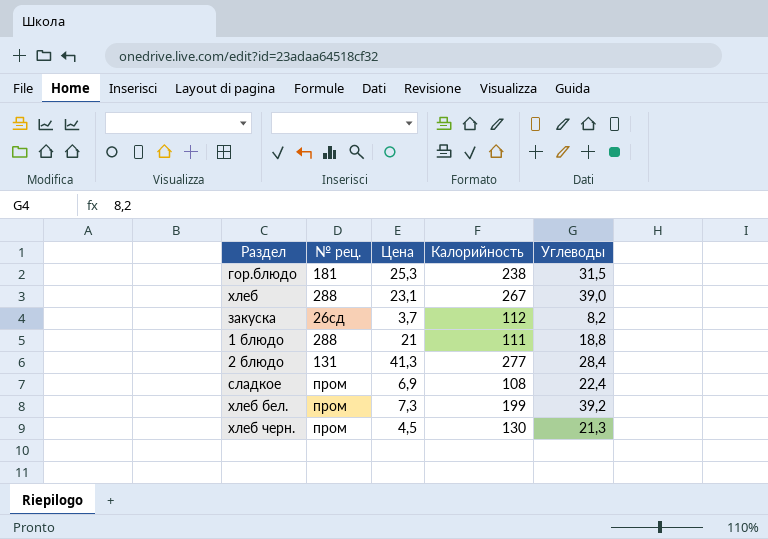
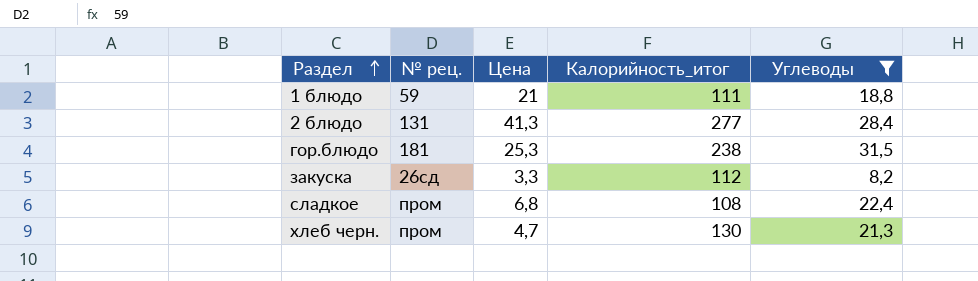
filter: none -> Углеводы <= 31,5
row order: none -> Раздел ascending
column name: Калорийность -> Калорийность_итог
1 блюдо | № рец.: 288 -> 59
закуска | Цена: 3,7 -> 3,3
сладкое | Цена: 6,9 -> 6,8
хлеб черн. | Цена: 4,5 -> 4,7

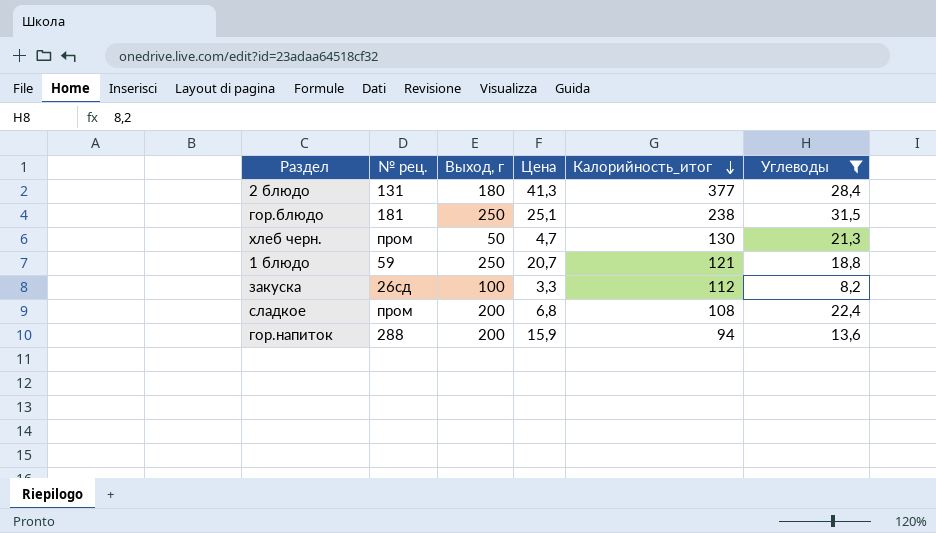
row order: Раздел ascending -> Калорийность_итог descending
column Выход, г | position: none -> 3
2 блюдо | Калорийность_итог: 277 -> 377
гор.блюдо | Цена: 25,3 -> 25,1
1 блюдо | Цена: 21 -> 20,7
1 блюдо | Калорийность_итог: 111 -> 121
row гор.напиток: none -> 288 | 200 | 15,9 | 94 | 13,6

